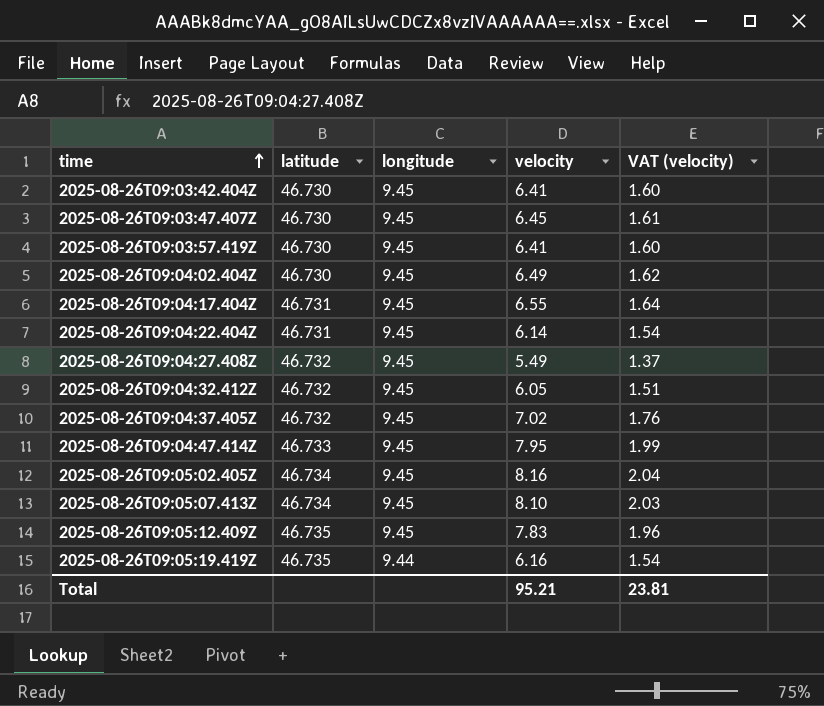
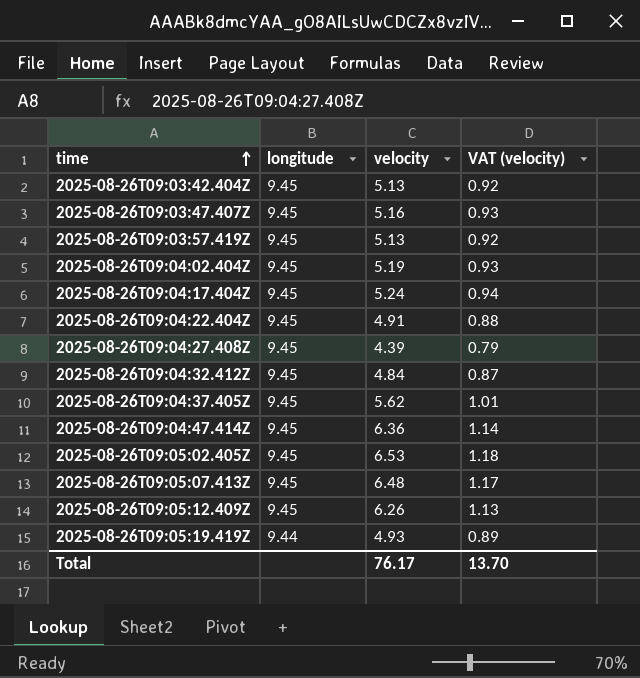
column latitude | position: 2 -> none
column VAT (velocity) | formula: [velocity] * 0.25 -> [velocity] * 0.18
2025-08-26T09:03:42.404Z | velocity: 6.41 -> 5.13
2025-08-26T09:03:47.407Z | velocity: 6.45 -> 5.16
2025-08-26T09:03:57.419Z | velocity: 6.41 -> 5.13
2025-08-26T09:04:02.404Z | velocity: 6.49 -> 5.19
2025-08-26T09:04:17.404Z | velocity: 6.55 -> 5.24
2025-08-26T09:04:22.404Z | velocity: 6.14 -> 4.91
2025-08-26T09:04:27.408Z | velocity: 5.49 -> 4.39
2025-08-26T09:04:32.412Z | velocity: 6.05 -> 4.84
2025-08-26T09:04:37.405Z | velocity: 7.02 -> 5.62
2025-08-26T09:04:47.414Z | velocity: 7.95 -> 6.36
2025-08-26T09:05:02.405Z | velocity: 8.16 -> 6.53
2025-08-26T09:05:07.413Z | velocity: 8.10 -> 6.48
2025-08-26T09:05:12.409Z | velocity: 7.83 -> 6.26
2025-08-26T09:05:19.419Z | velocity: 6.16 -> 4.93
Total | velocity: 95.21 -> 76.17
Total | VAT (velocity): 23.81 -> 13.70

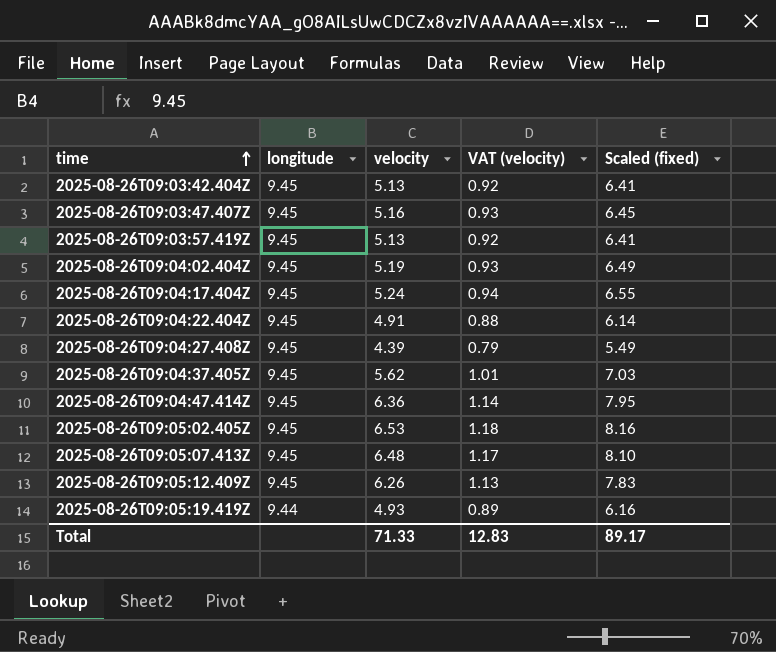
column Scaled (fixed) | formula: none -> [velocity] * 1.25
row 2025-08-26T09:04:32.412Z: 9.45 | 4.84 | 0.87 -> none
Total | velocity: 76.17 -> 71.33
Total | VAT (velocity): 13.70 -> 12.83

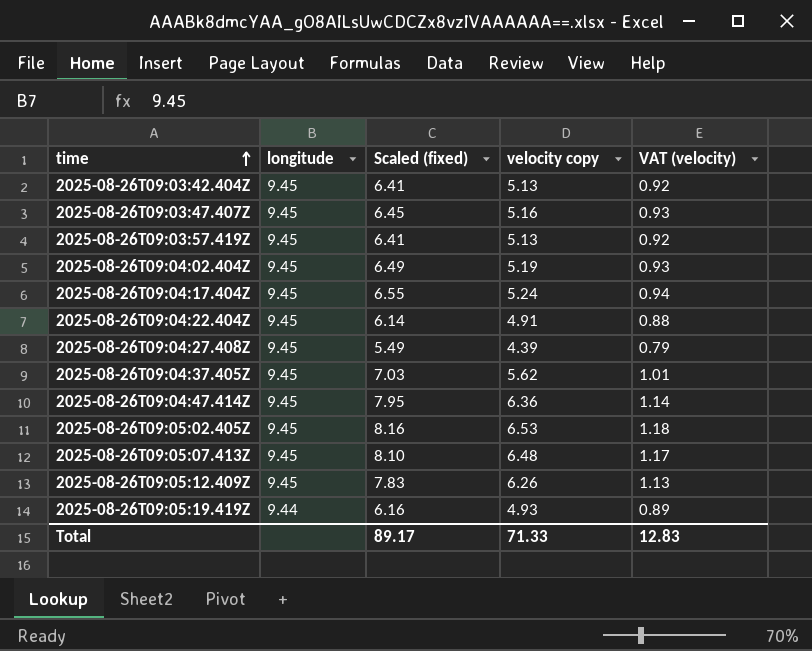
column Scaled (fixed) | position: 5 -> 3
column name: velocity -> velocity copy

